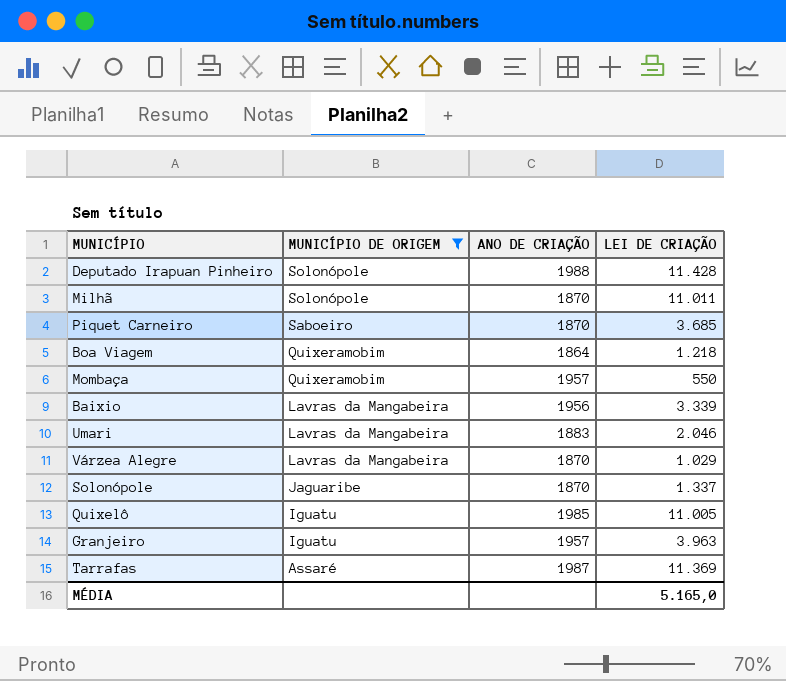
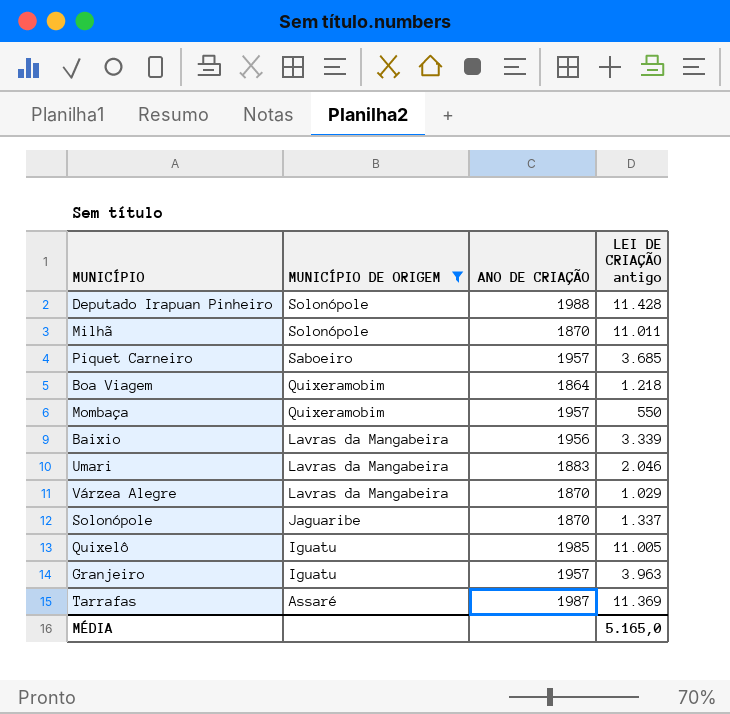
column name: LEI DE CRIAÇÃO -> LEI DE CRIAÇÃO antigo
Piquet Carneiro | ANO DE CRIAÇÃO: 1870 -> 1957

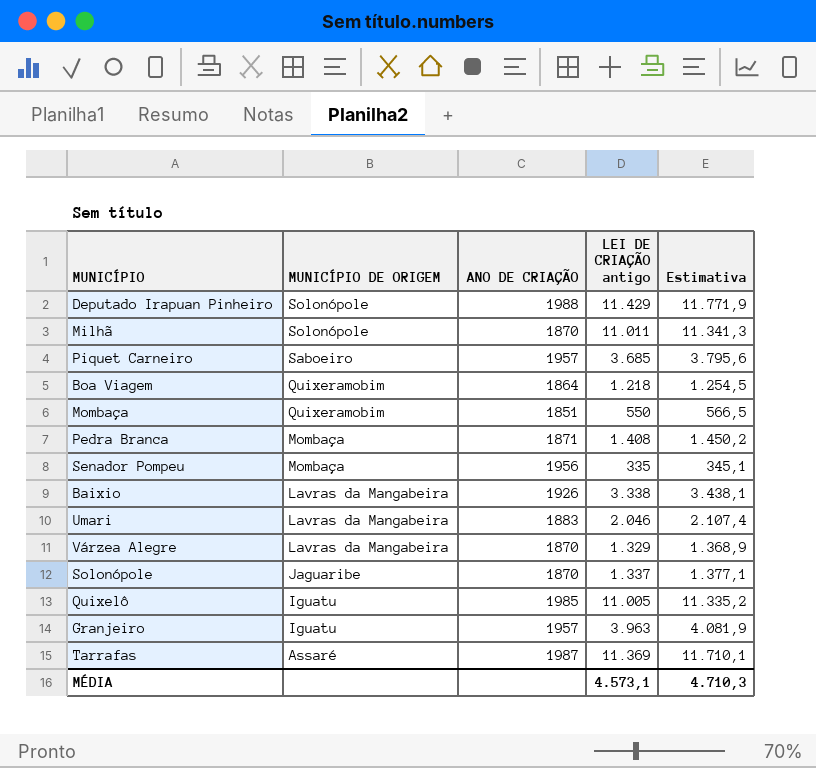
filter: MUNICÍPIO DE ORIGEM != Mombaça -> none
column Estimativa | formula: none -> [LEI DE CRIAÇÃO antigo] * 1,03
Deputado Irapuan Pinheiro | LEI DE CRIAÇÃO antigo: 11.428 -> 11.429
Mombaça | ANO DE CRIAÇÃO: 1957 -> 1851
Baixio | ANO DE CRIAÇÃO: 1956 -> 1926
Baixio | LEI DE CRIAÇÃO antigo: 3.339 -> 3.338
Várzea Alegre | LEI DE CRIAÇÃO antigo: 1.029 -> 1.329
MÉDIA | LEI DE CRIAÇÃO antigo: 5.165,0 -> 4.573,1

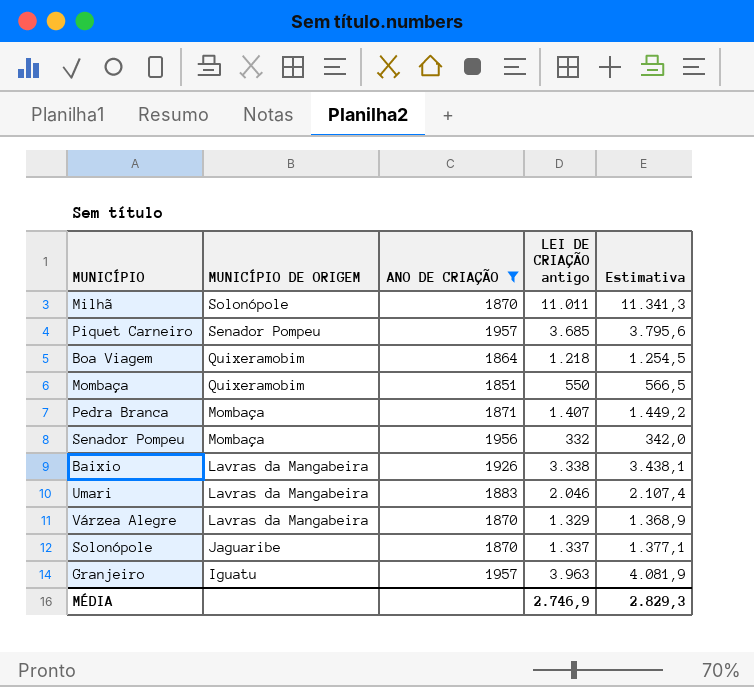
filter: none -> ANO DE CRIAÇÃO <= 1957
Piquet Carneiro | MUNICÍPIO DE ORIGEM: Saboeiro -> Senador Pompeu
Pedra Branca | LEI DE CRIAÇÃO antigo: 1.408 -> 1.407
Pedra Branca | Estimativa: 1.450,2 -> 1.449,2
Senador Pompeu | LEI DE CRIAÇÃO antigo: 335 -> 332
Senador Pompeu | Estimativa: 345,1 -> 342,0
MÉDIA | LEI DE CRIAÇÃO antigo: 4.573,1 -> 2.746,9
MÉDIA | Estimativa: 4.710,3 -> 2.829,3

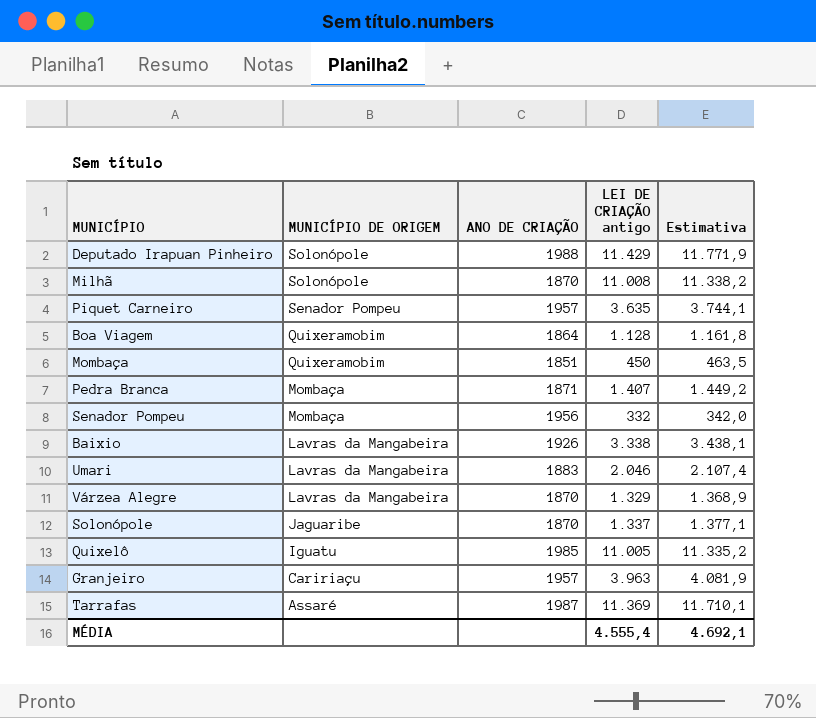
filter: ANO DE CRIAÇÃO <= 1957 -> none
Milhã | LEI DE CRIAÇÃO antigo: 11.011 -> 11.008
Milhã | Estimativa: 11.341,3 -> 11.338,2
Piquet Carneiro | LEI DE CRIAÇÃO antigo: 3.685 -> 3.635
Piquet Carneiro | Estimativa: 3.795,6 -> 3.744,1
Boa Viagem | LEI DE CRIAÇÃO antigo: 1.218 -> 1.128
Boa Viagem | Estimativa: 1.254,5 -> 1.161,8
Mombaça | LEI DE CRIAÇÃO antigo: 550 -> 450
Mombaça | Estimativa: 566,5 -> 463,5
Granjeiro | MUNICÍPIO DE ORIGEM: Iguatu -> Caririaçu
MÉDIA | LEI DE CRIAÇÃO antigo: 2.746,9 -> 4.555,4
MÉDIA | Estimativa: 2.829,3 -> 4.692,1

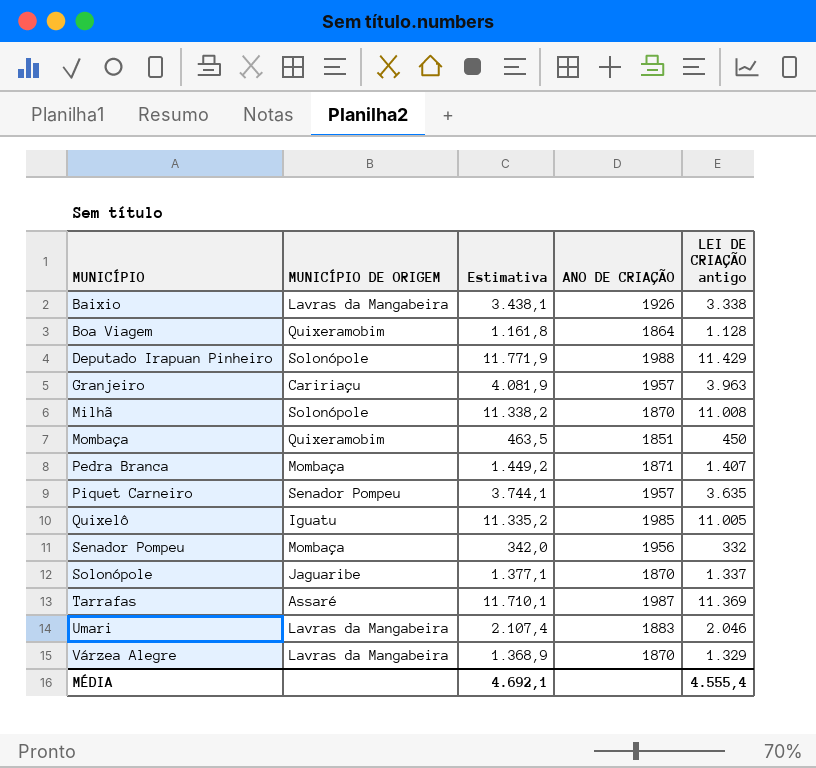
row order: MUNICÍPIO DE ORIGEM descending -> MUNICÍPIO ascending
column Estimativa | position: 5 -> 3

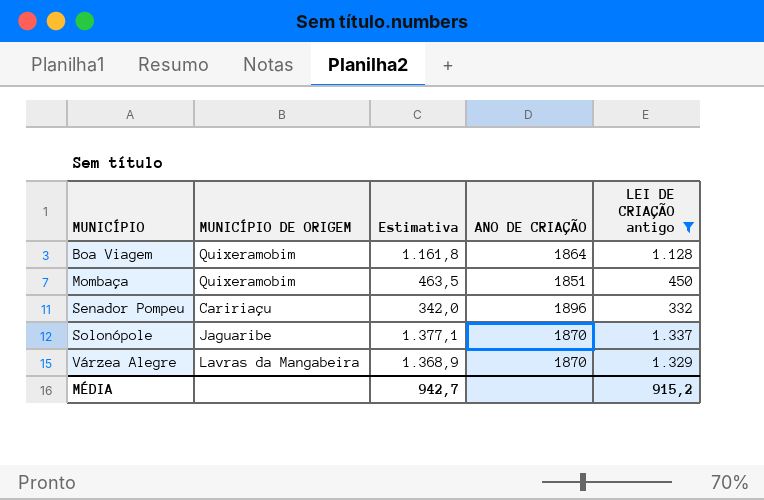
filter: none -> LEI DE CRIAÇÃO antigo <= 1.337
Senador Pompeu | MUNICÍPIO DE ORIGEM: Mombaça -> Caririaçu
Senador Pompeu | ANO DE CRIAÇÃO: 1956 -> 1896
MÉDIA | Estimativa: 4.692,1 -> 942,7
MÉDIA | LEI DE CRIAÇÃO antigo: 4.555,4 -> 915,2

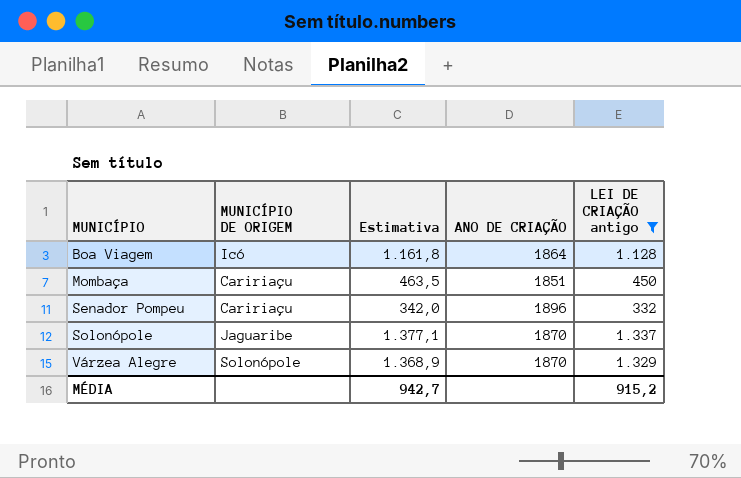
Boa Viagem | MUNICÍPIO DE ORIGEM: Quixeramobim -> Icó
Mombaça | MUNICÍPIO DE ORIGEM: Quixeramobim -> Caririaçu
Várzea Alegre | MUNICÍPIO DE ORIGEM: Lavras da Mangabeira -> Solonópole

